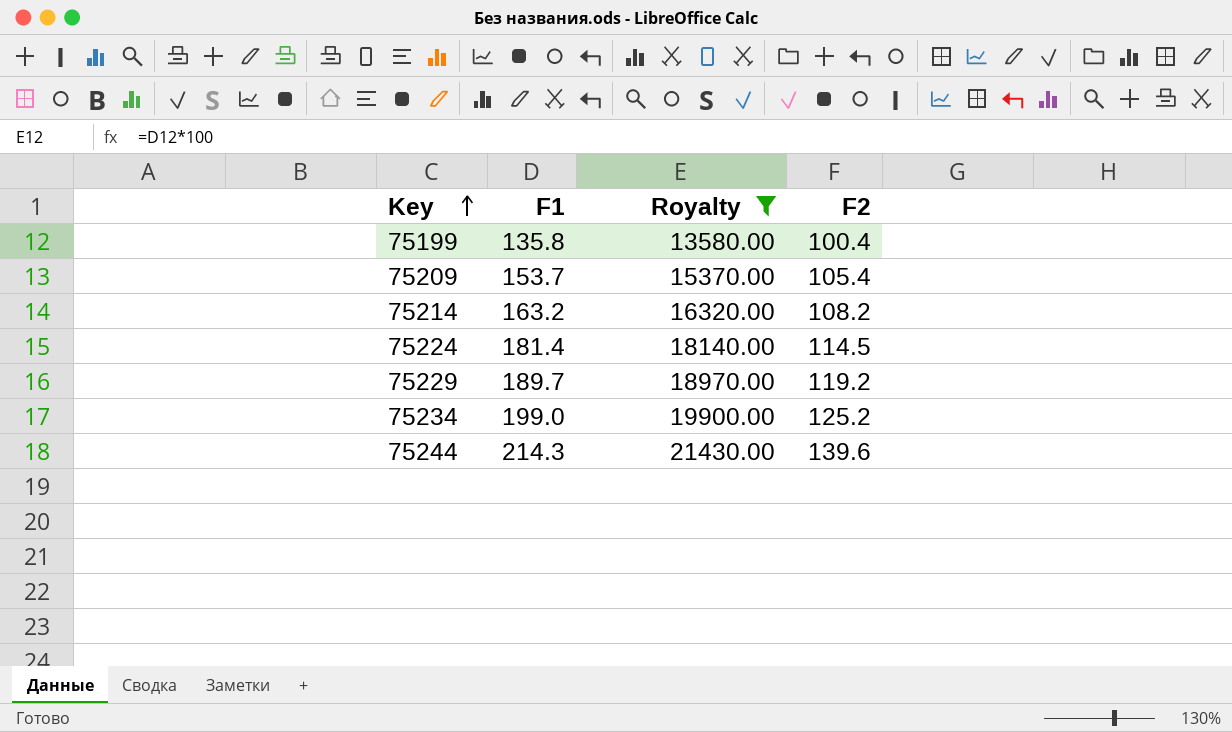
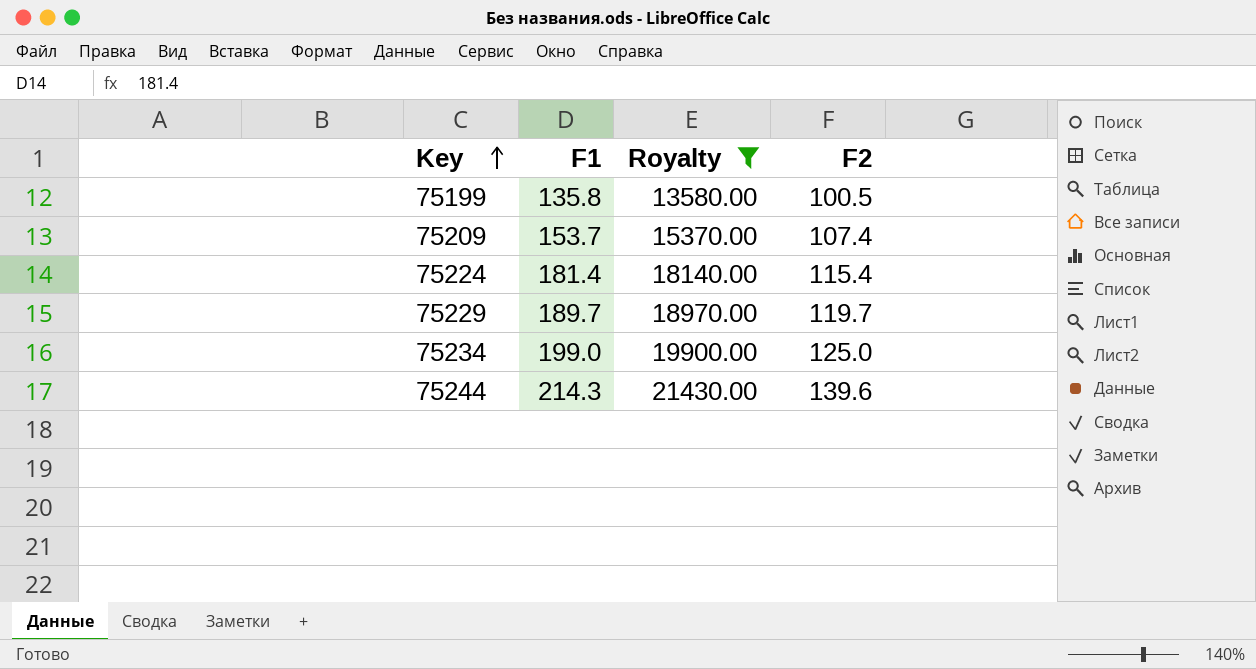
row 75214: 163.2 | 16320.00 | 108.2 -> none
75199 | F2: 100.4 -> 100.5
75209 | F2: 105.4 -> 107.4
75224 | F2: 114.5 -> 115.4
75229 | F2: 119.2 -> 119.7
75234 | F2: 125.2 -> 125.0

